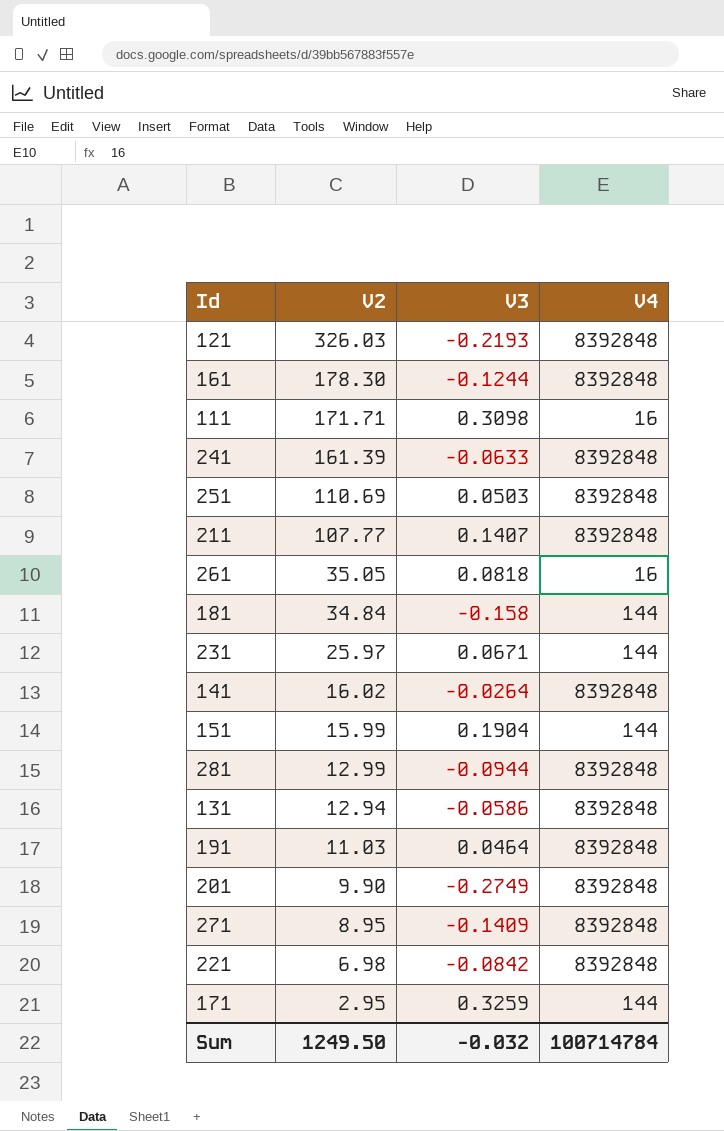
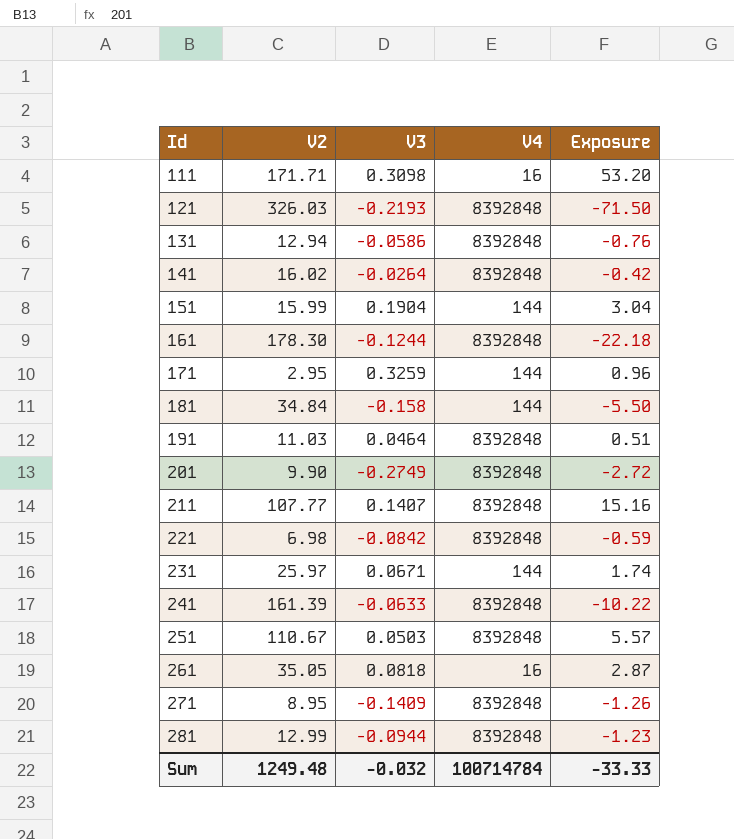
row order: V2 descending -> Id ascending
column Exposure | formula: none -> [V2] * [V3]
251 | V2: 110.69 -> 110.67
Sum | V2: 1249.50 -> 1249.48

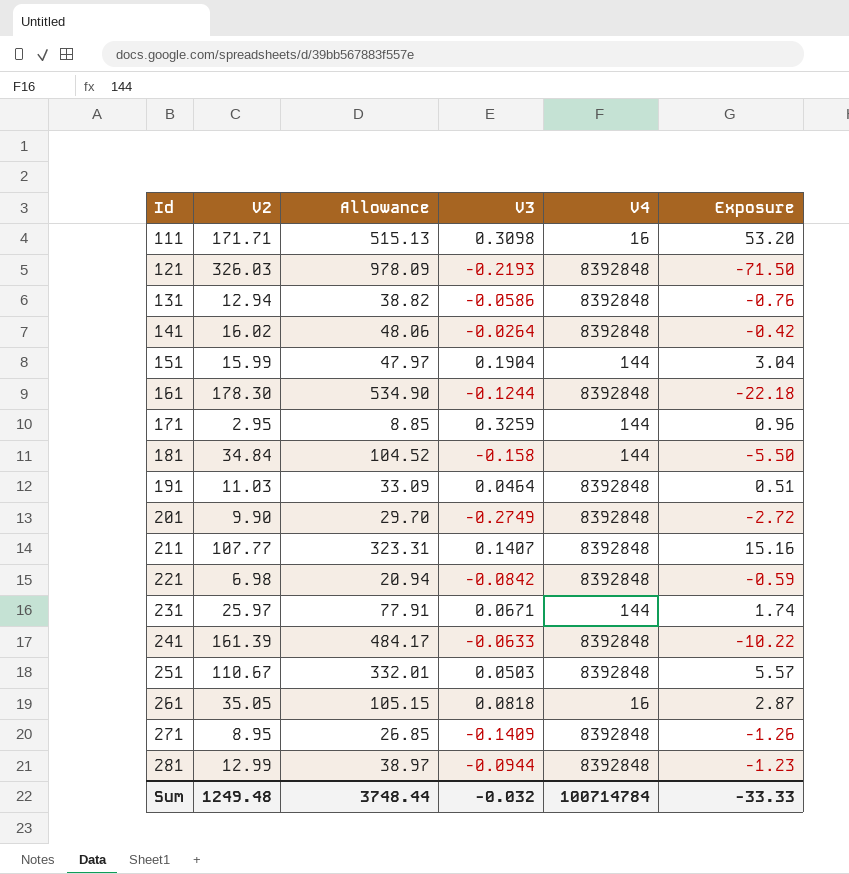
column Allowance | formula: none -> [V2] * 3

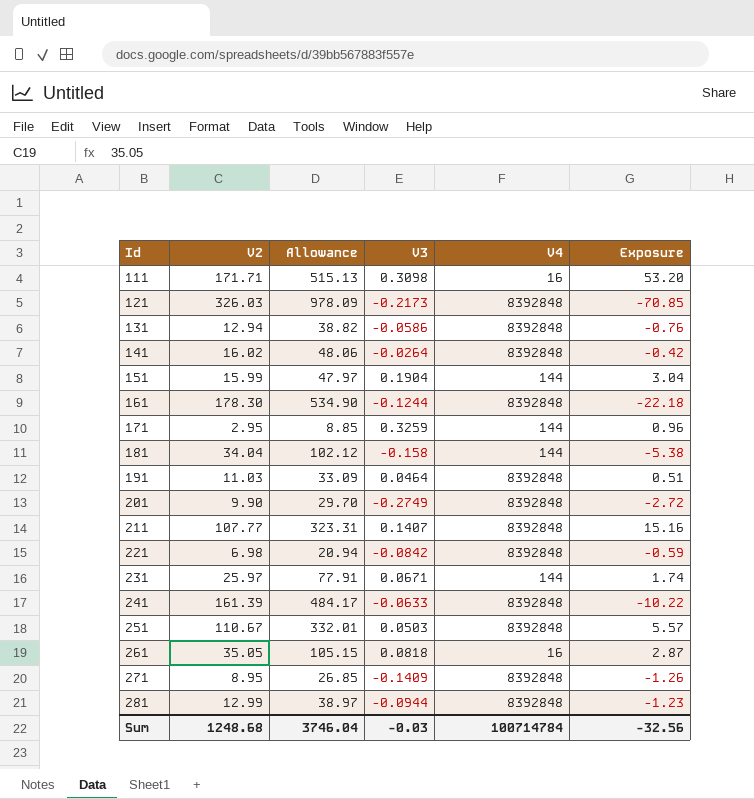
121 | V3: -0.2193 -> -0.2173
121 | Exposure: -71.50 -> -70.85
181 | V2: 34.84 -> 34.04
181 | Allowance: 104.52 -> 102.12
181 | Exposure: -5.50 -> -5.38
Sum | V2: 1249.48 -> 1248.68
Sum | Allowance: 3748.44 -> 3746.04
Sum | V3: -0.032 -> -0.03
Sum | Exposure: -33.33 -> -32.56

